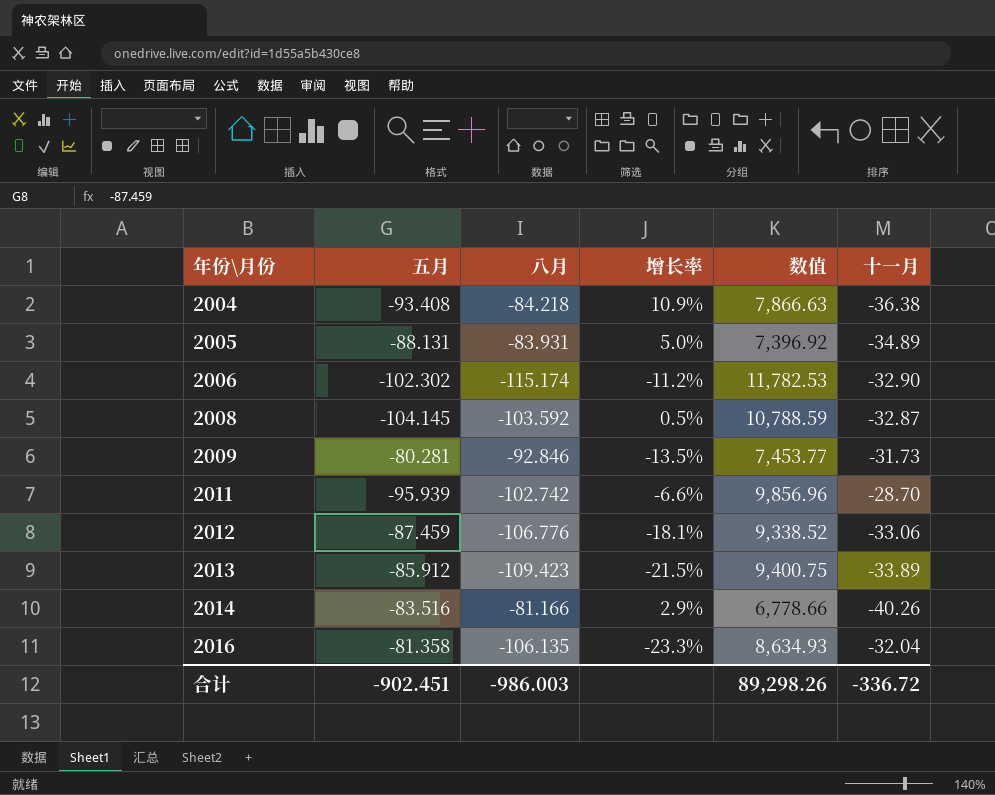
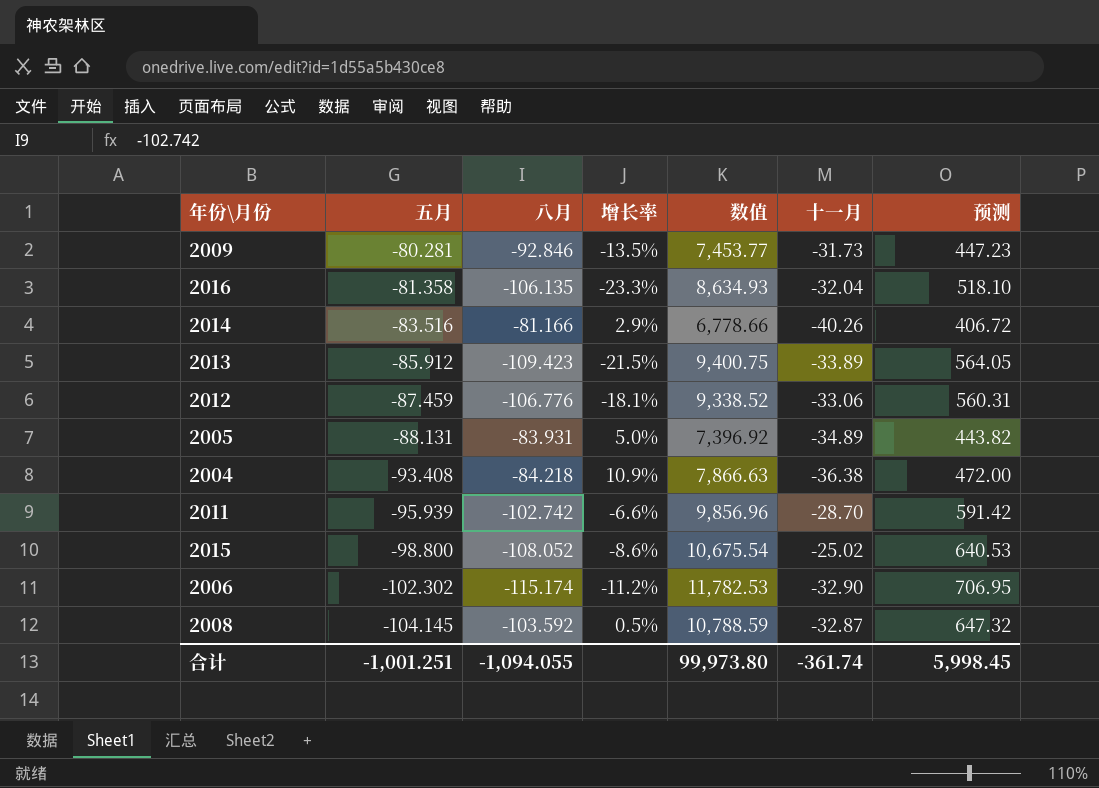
row order: 年份\月份 ascending -> 五月 descending
column 预测 | formula: none -> [数值] * 0.06
row 2015: none -> -98.800 | -108.052 | -8.6% | 10,675.54 | -25.02 | 640.53
合计 | 五月: -902.451 -> -1,001.251
合计 | 八月: -986.003 -> -1,094.055
合计 | 数值: 89,298.26 -> 99,973.80
合计 | 十一月: -336.72 -> -361.74

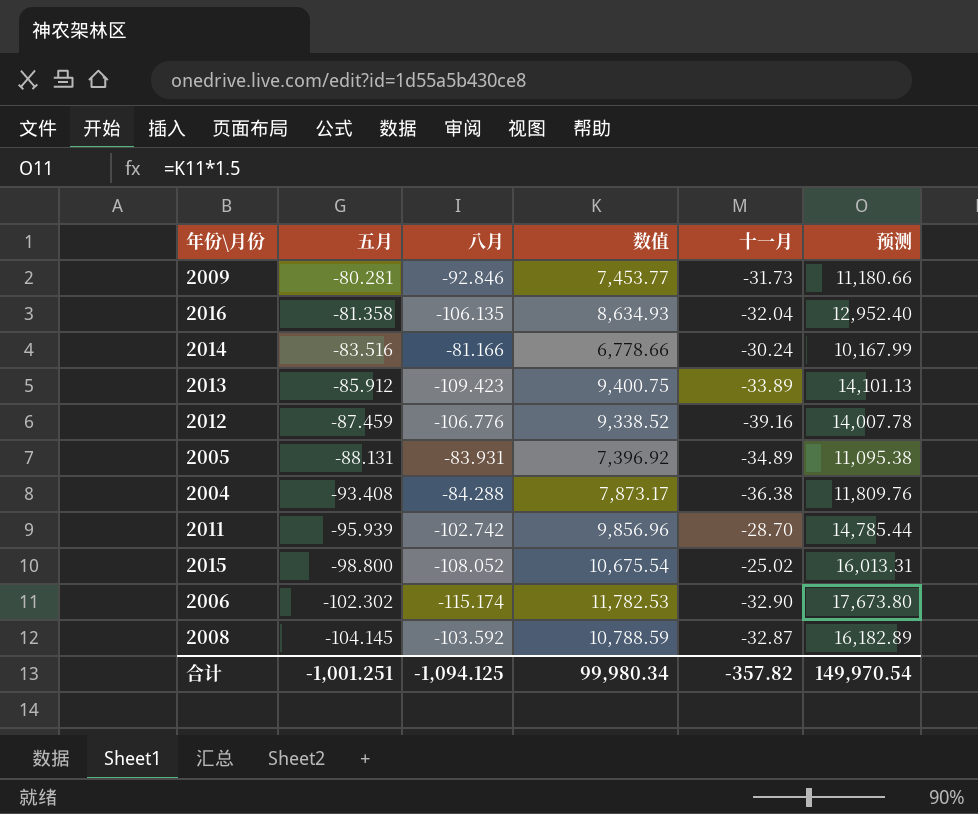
column 增长率 | formula: ([五月] - [八月]) / [八月] -> none
column 预测 | formula: [数值] * 0.06 -> [数值] * 1.5
2014 | 十一月: -40.26 -> -30.24
2012 | 十一月: -33.06 -> -39.16
2004 | 八月: -84.218 -> -84.288
2004 | 数值: 7,866.63 -> 7,873.17
合计 | 八月: -1,094.055 -> -1,094.125
合计 | 数值: 99,973.80 -> 99,980.34
合计 | 十一月: -361.74 -> -357.82
合计 | 预测: 5,998.45 -> 149,970.54

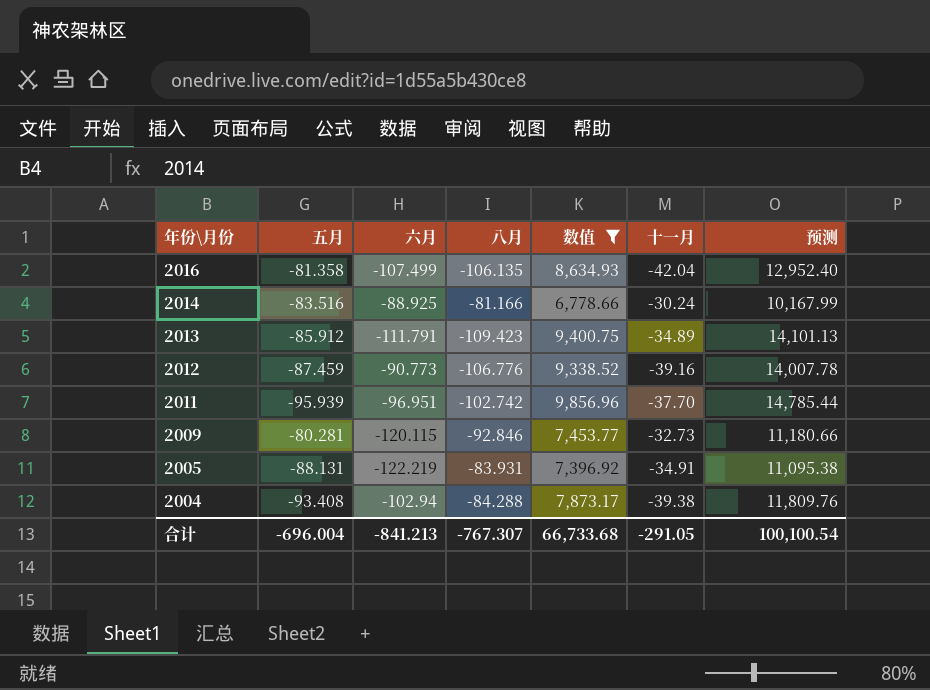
filter: none -> 数值 <= 9,856.96
row order: 五月 descending -> 年份\月份 descending
column 六月 | position: none -> 3
2016 | 十一月: -32.04 -> -42.04
2013 | 十一月: -33.89 -> -34.89
2011 | 十一月: -28.70 -> -37.70
2009 | 十一月: -31.73 -> -32.73
2005 | 十一月: -34.89 -> -34.91
2004 | 十一月: -36.38 -> -39.38
合计 | 五月: -1,001.251 -> -696.004
合计 | 八月: -1,094.125 -> -767.307
合计 | 数值: 99,980.34 -> 66,733.68
合计 | 十一月: -357.82 -> -291.05
合计 | 预测: 149,970.54 -> 100,100.54

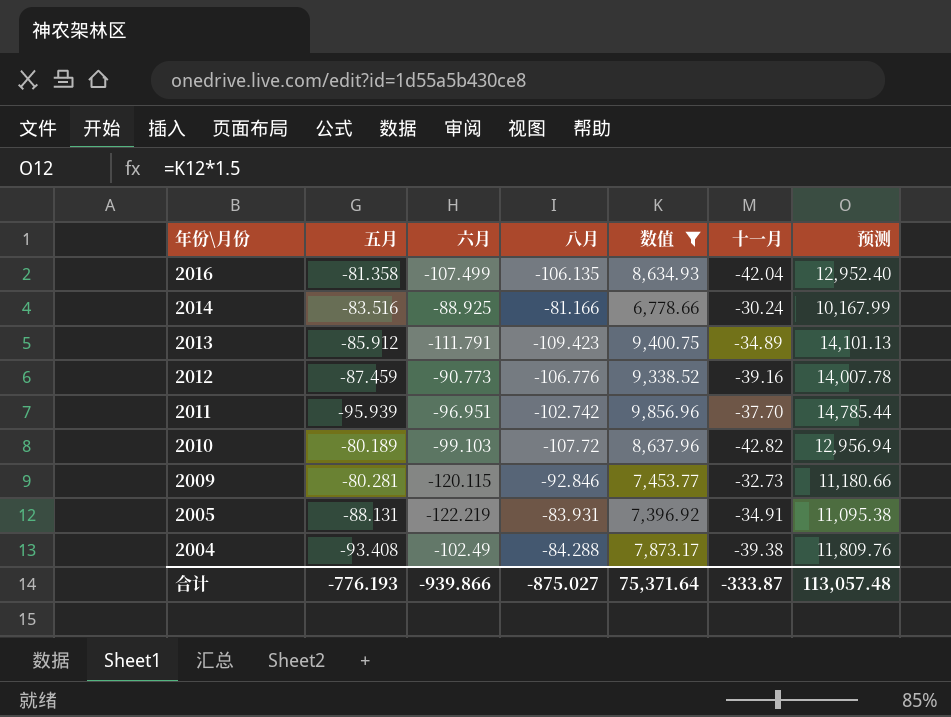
row 2010: none -> -80.189 | -99.103 | -107.72 | 8,637.96 | -42.82 | 12,956.94
2004 | 六月: -102.94 -> -102.49
合计 | 五月: -696.004 -> -776.193
合计 | 六月: -841.213 -> -939.866
合计 | 八月: -767.307 -> -875.027
合计 | 数值: 66,733.68 -> 75,371.64
合计 | 十一月: -291.05 -> -333.87
合计 | 预测: 100,100.54 -> 113,057.48

